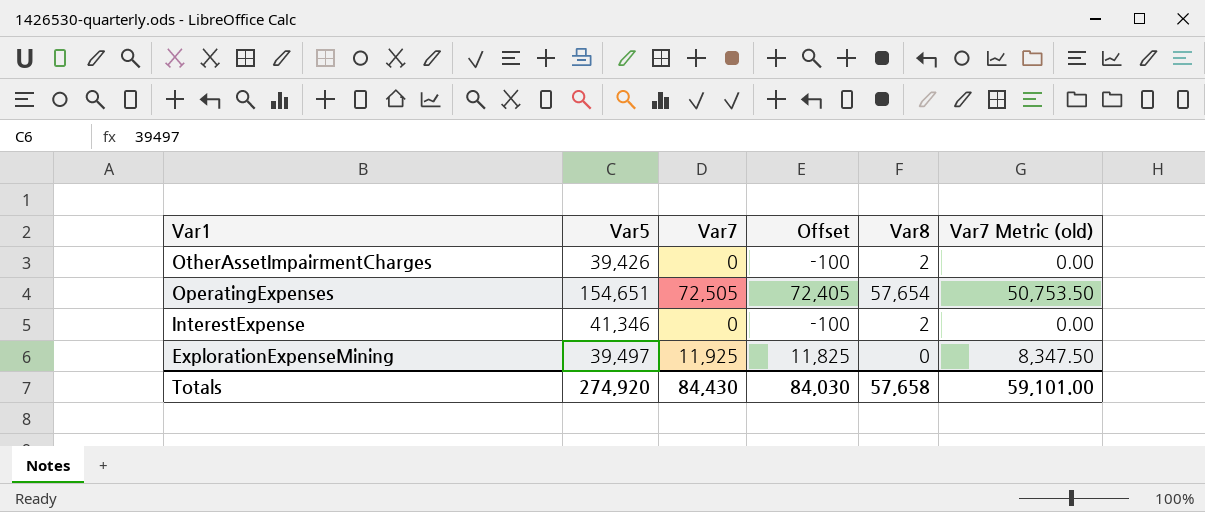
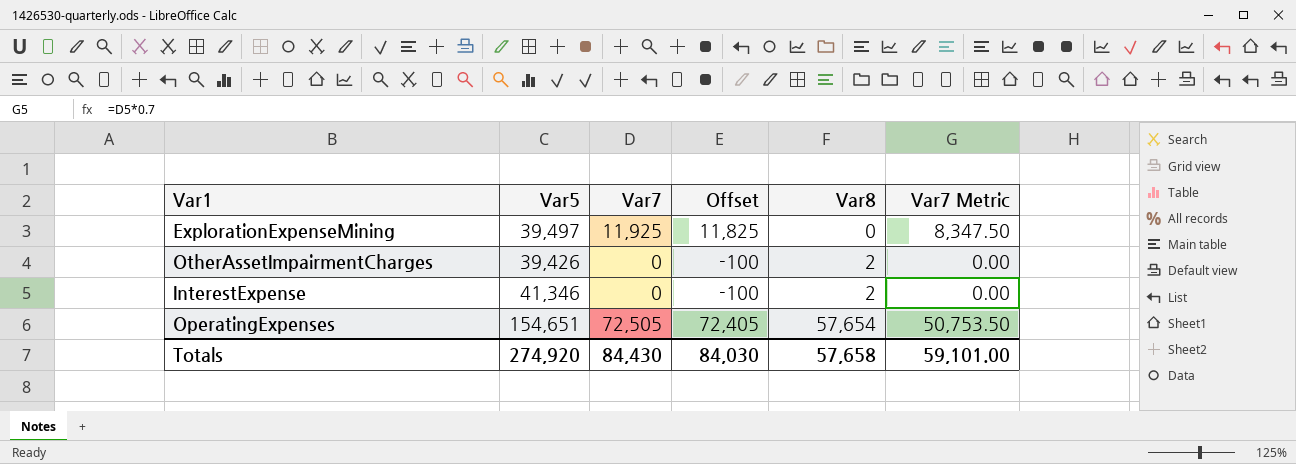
row order: Var1 descending -> Var8 ascending
column name: Var7 Metric (old) -> Var7 Metric

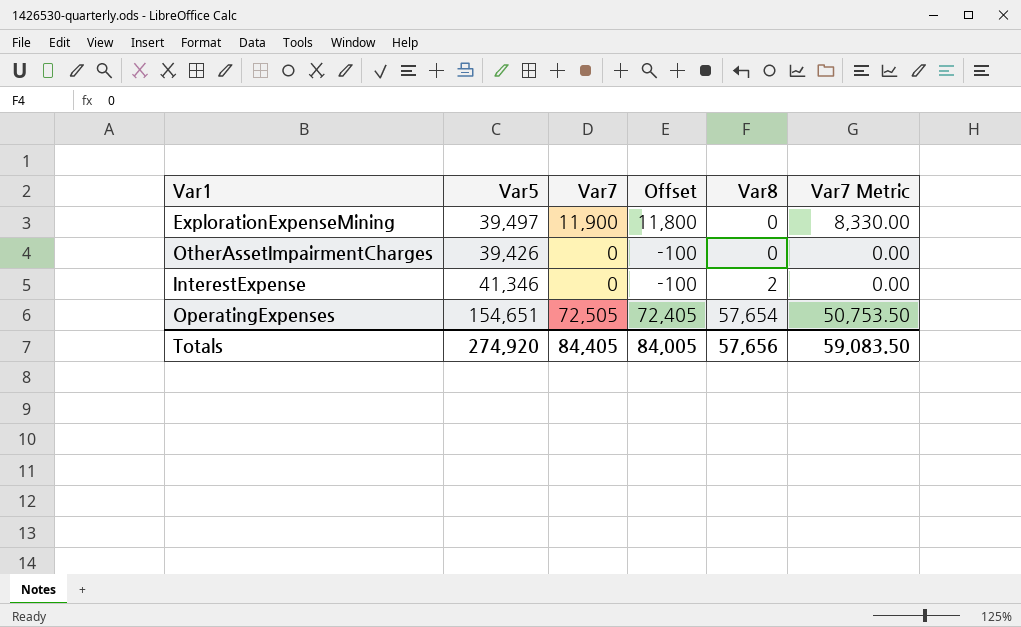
ExplorationExpenseMining | Var7: 11,925 -> 11,900
ExplorationExpenseMining | Offset: 11,825 -> 11,800
ExplorationExpenseMining | Var7 Metric: 8,347.50 -> 8,330.00
OtherAssetImpairmentCharges | Var8: 2 -> 0
Totals | Var7: 84,430 -> 84,405
Totals | Offset: 84,030 -> 84,005
Totals | Var8: 57,658 -> 57,656
Totals | Var7 Metric: 59,101.00 -> 59,083.50

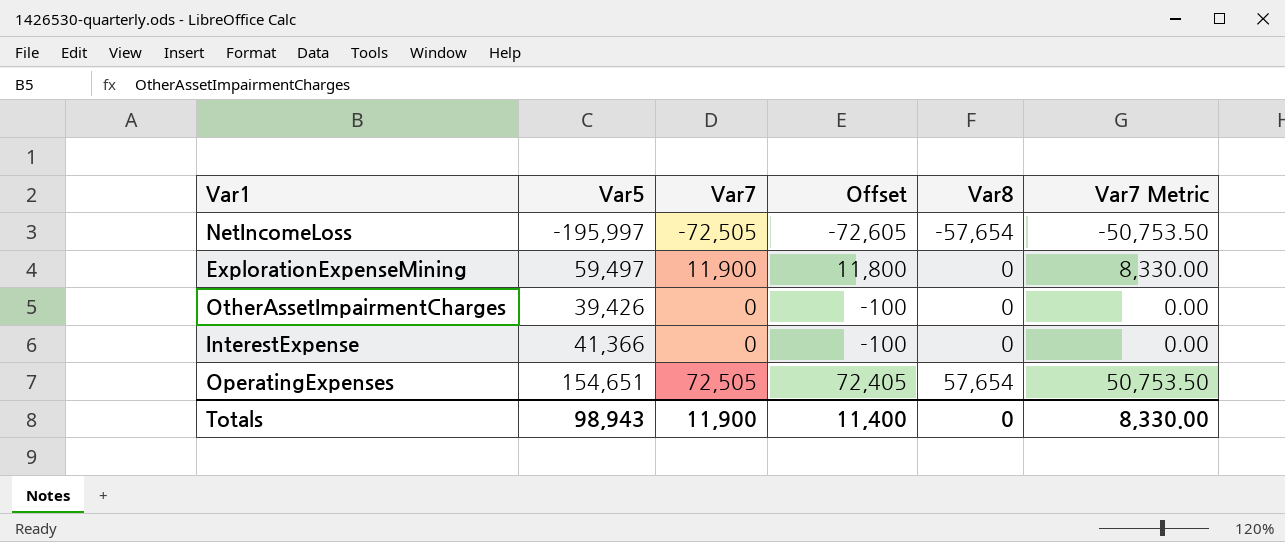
row NetIncomeLoss: none -> -195,997 | -72,505 | -72,605 | -57,654 | -50,753.50
ExplorationExpenseMining | Var5: 39,497 -> 59,497
InterestExpense | Var5: 41,346 -> 41,366
InterestExpense | Var8: 2 -> 0
Totals | Var5: 274,920 -> 98,943
Totals | Var7: 84,405 -> 11,900
Totals | Offset: 84,005 -> 11,400
Totals | Var8: 57,656 -> 0
Totals | Var7 Metric: 59,083.50 -> 8,330.00

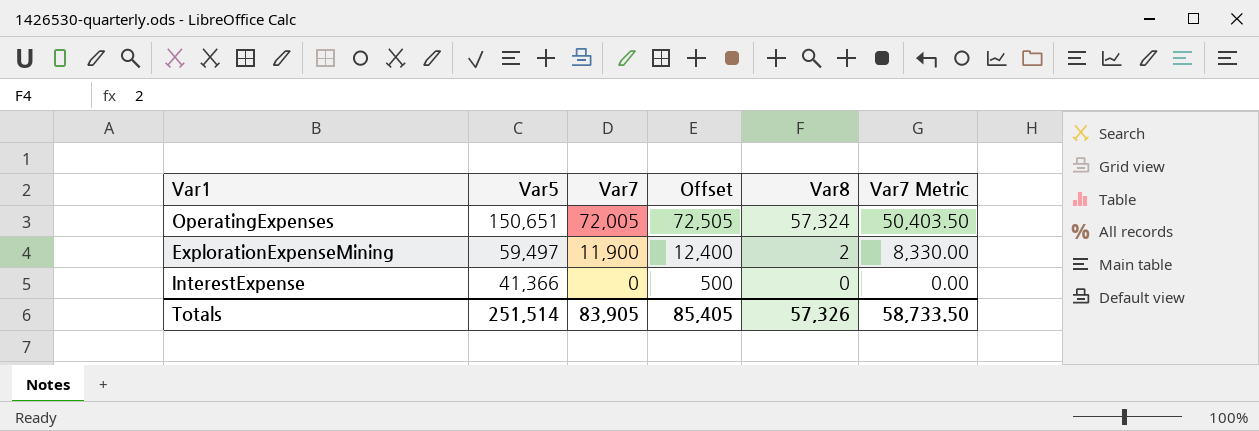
row order: Var8 ascending -> Var5 descending
column Offset | formula: [Var7] - 100 -> [Var7] + 500
row NetIncomeLoss: -195,997 | -72,505 | -72,605 | -57,654 | -50,753.50 -> none
row OtherAssetImpairmentCharges: 39,426 | 0 | -100 | 0 | 0.00 -> none
OperatingExpenses | Var5: 154,651 -> 150,651
OperatingExpenses | Var7: 72,505 -> 72,005
OperatingExpenses | Var8: 57,654 -> 57,324
OperatingExpenses | Var7 Metric: 50,753.50 -> 50,403.50
ExplorationExpenseMining | Var8: 0 -> 2
Totals | Var5: 98,943 -> 251,514
Totals | Var7: 11,900 -> 83,905
Totals | Offset: 11,400 -> 85,405
Totals | Var8: 0 -> 57,326
Totals | Var7 Metric: 8,330.00 -> 58,733.50

